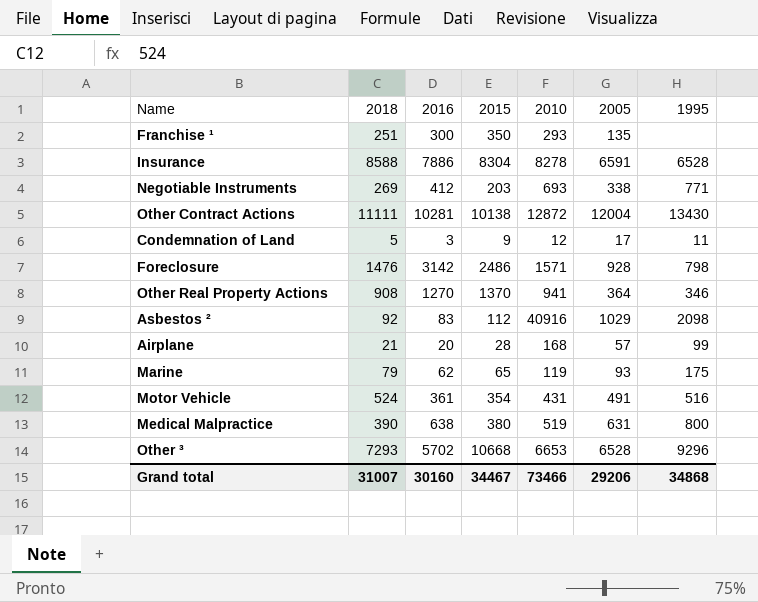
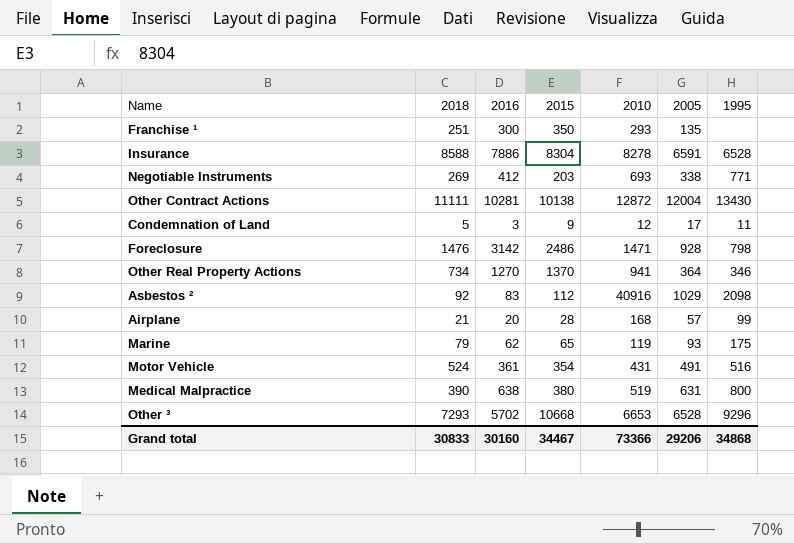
Foreclosure | 2010: 1571 -> 1471
Other Real Property Actions | 2018: 908 -> 734
Grand total | 2018: 31007 -> 30833
Grand total | 2010: 73466 -> 73366

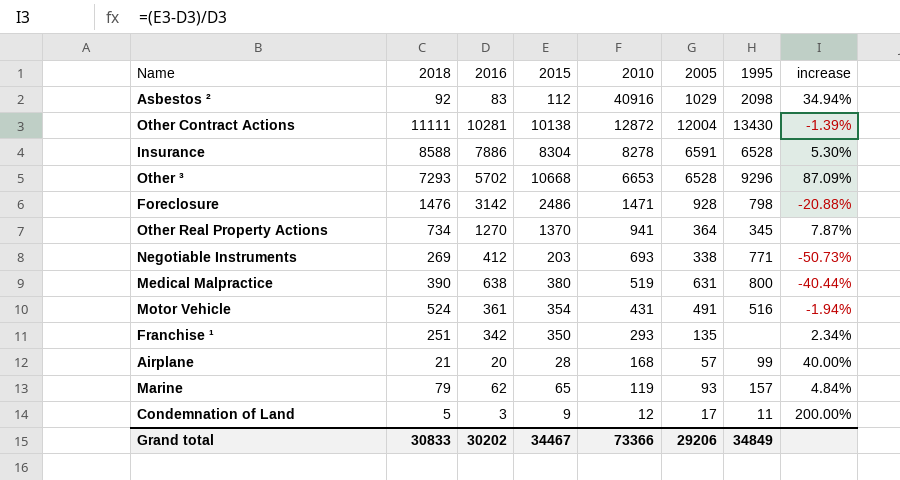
row order: none -> 2010 descending
column increase | formula: none -> ([2015] - [2016]) / [2016]
Other Real Property Actions | 1995: 346 -> 345
Franchise ¹ | 2016: 300 -> 342
Marine | 1995: 175 -> 157
Grand total | 2016: 30160 -> 30202
Grand total | 1995: 34868 -> 34849

